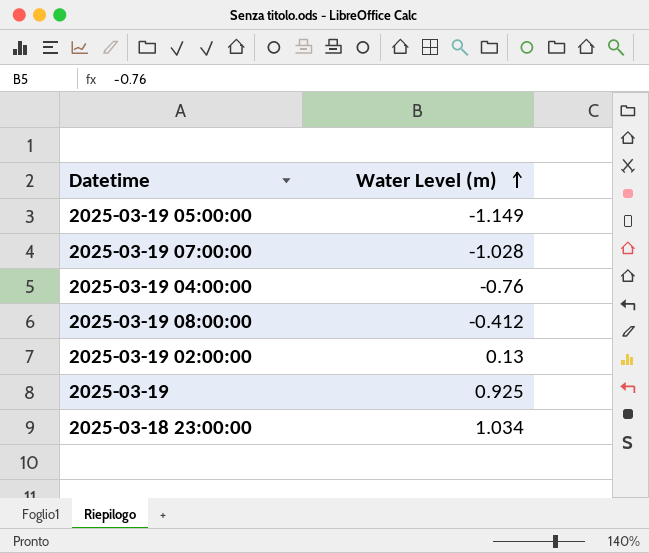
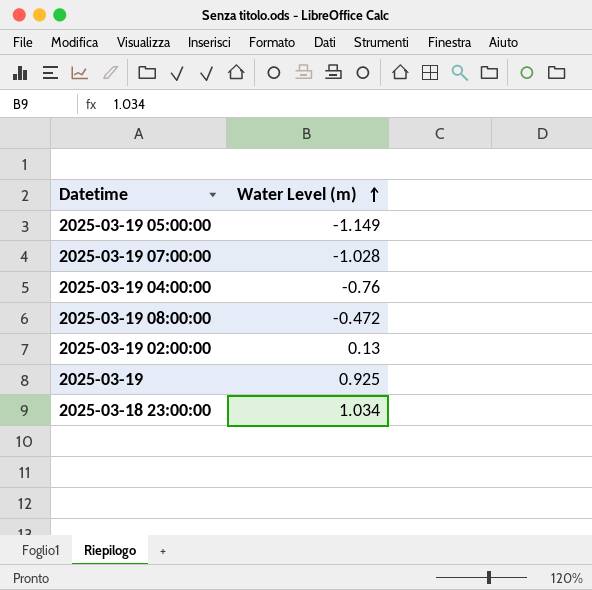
2025-03-19 08:00:00 | Water Level (m): -0.412 -> -0.472

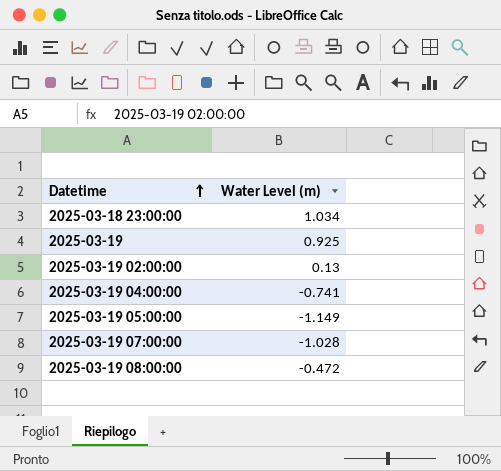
row order: Water Level (m) ascending -> Datetime ascending
2025-03-19 04:00:00 | Water Level (m): -0.76 -> -0.741

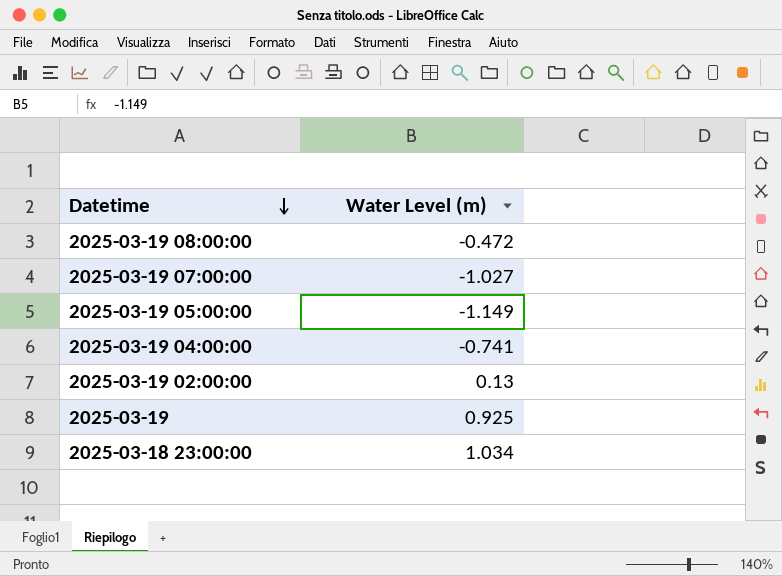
row order: Datetime ascending -> Datetime descending
2025-03-19 07:00:00 | Water Level (m): -1.028 -> -1.027

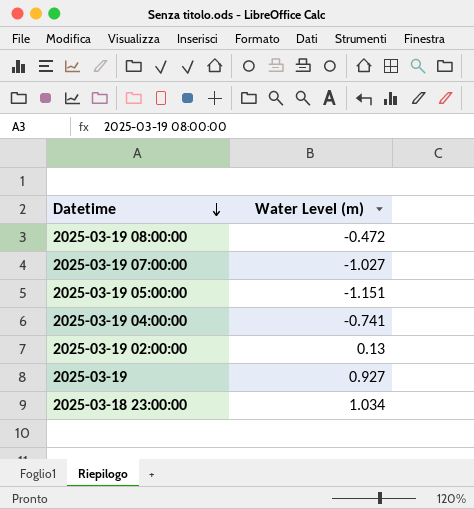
2025-03-19 05:00:00 | Water Level (m): -1.149 -> -1.151
2025-03-19 | Water Level (m): 0.925 -> 0.927

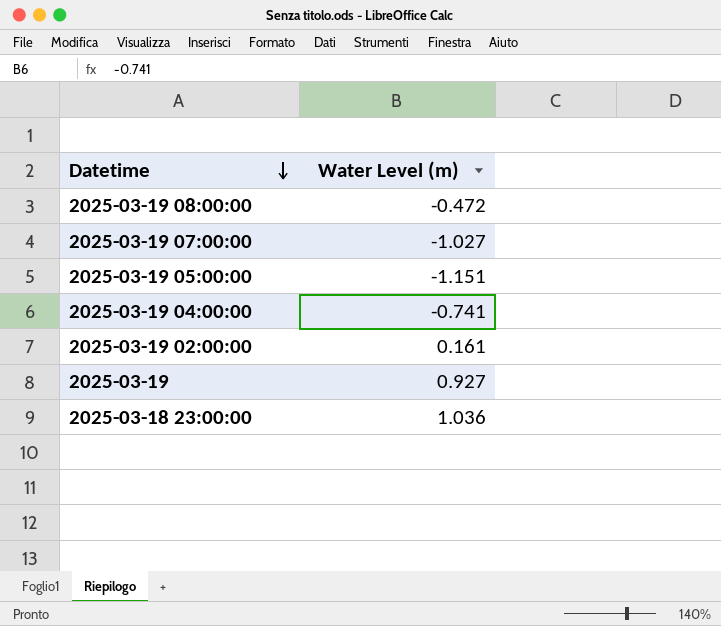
2025-03-19 02:00:00 | Water Level (m): 0.13 -> 0.161
2025-03-18 23:00:00 | Water Level (m): 1.034 -> 1.036

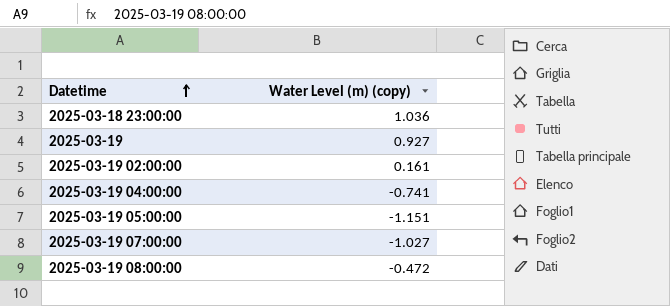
row order: Datetime descending -> Datetime ascending
column name: Water Level (m) -> Water Level (m) (copy)

